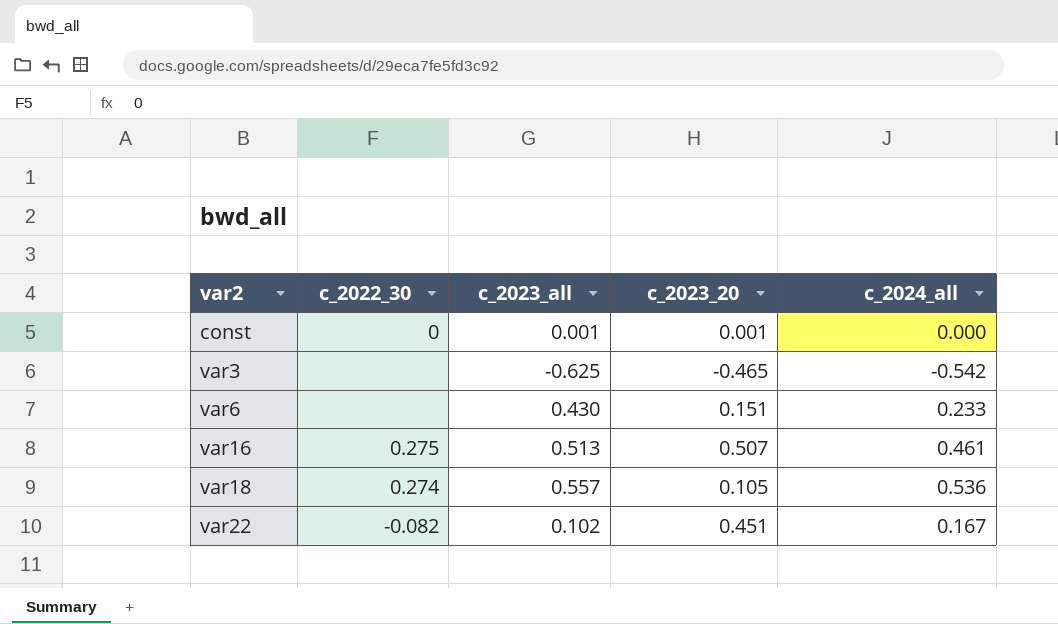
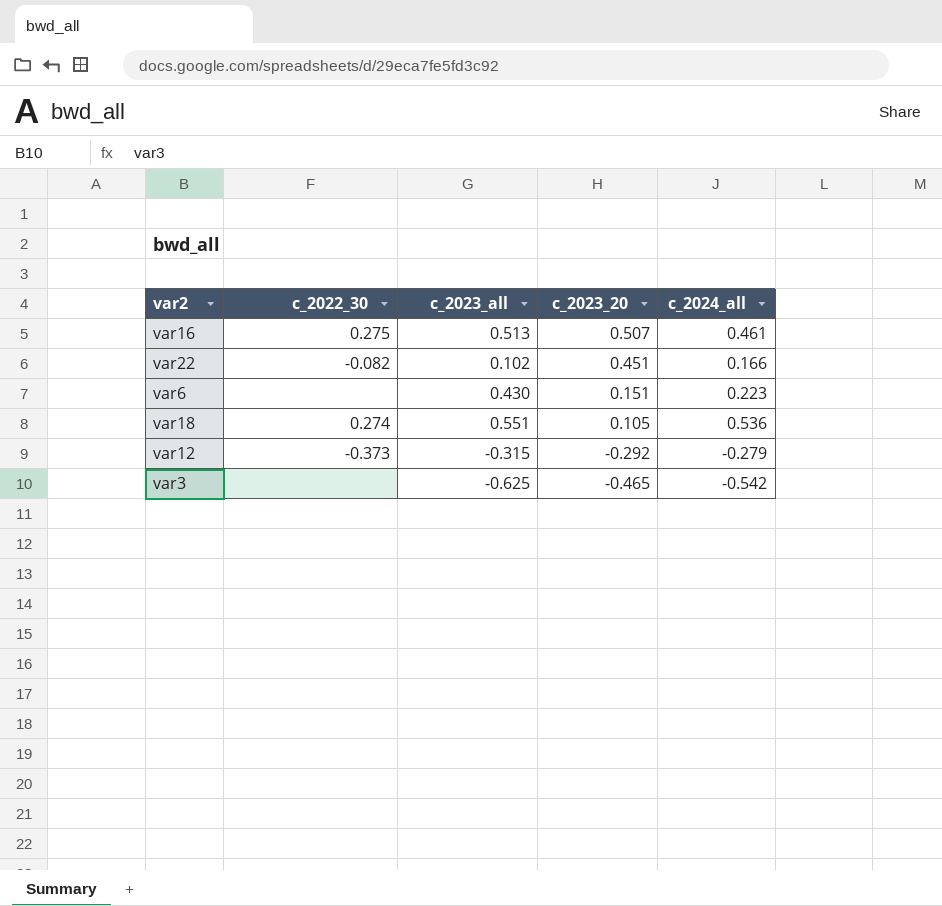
row order: var2 ascending -> c_2023_20 descending
row const: 0 | 0.001 | 0.001 | 0.000 -> none
var22 | c_2024_all: 0.167 -> 0.166
var6 | c_2024_all: 0.233 -> 0.223
var18 | c_2023_all: 0.557 -> 0.551
row var12: none -> -0.373 | -0.315 | -0.292 | -0.279

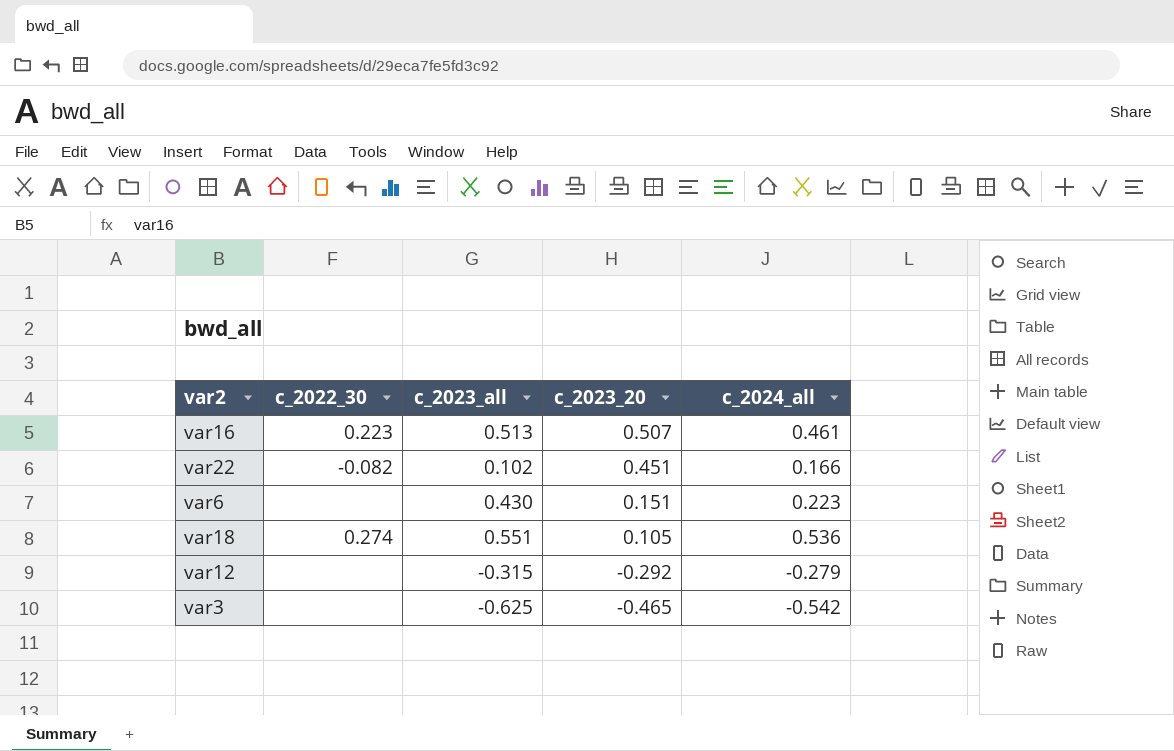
var16 | c_2022_30: 0.275 -> 0.223
var12 | c_2022_30: -0.373 -> none

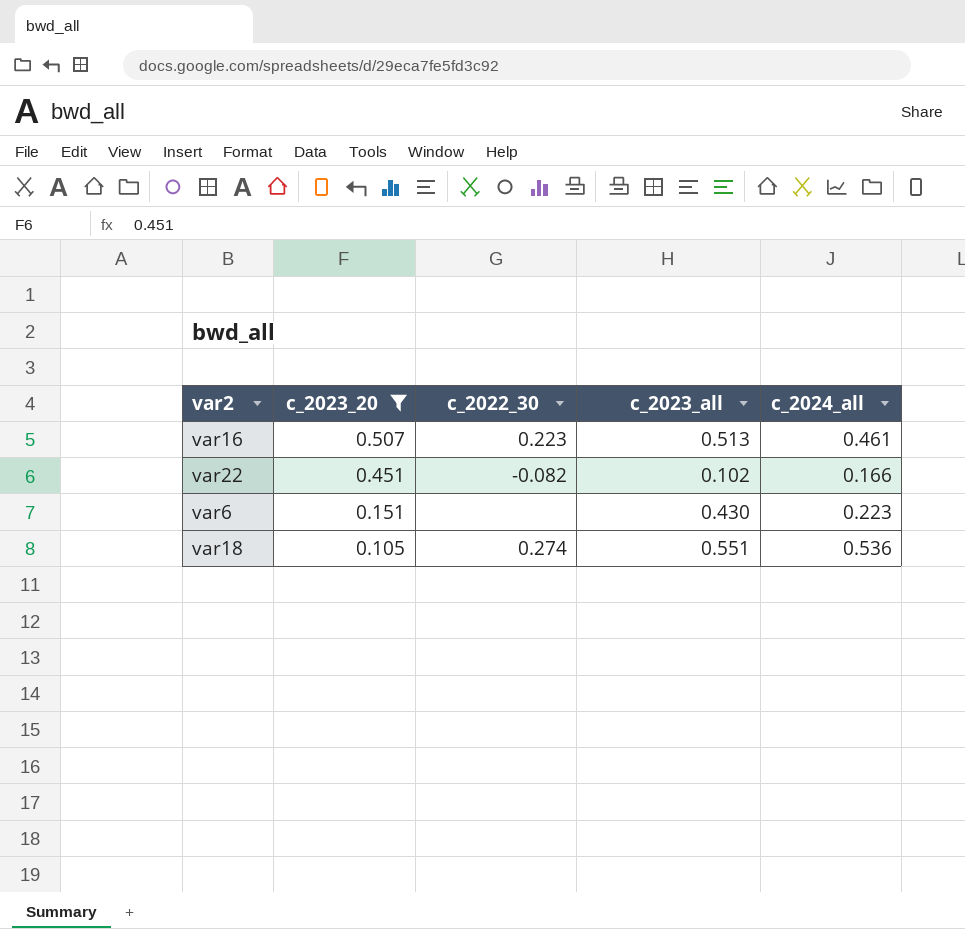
filter: none -> c_2023_20 >= 0.105
column c_2023_20 | position: 4 -> 2

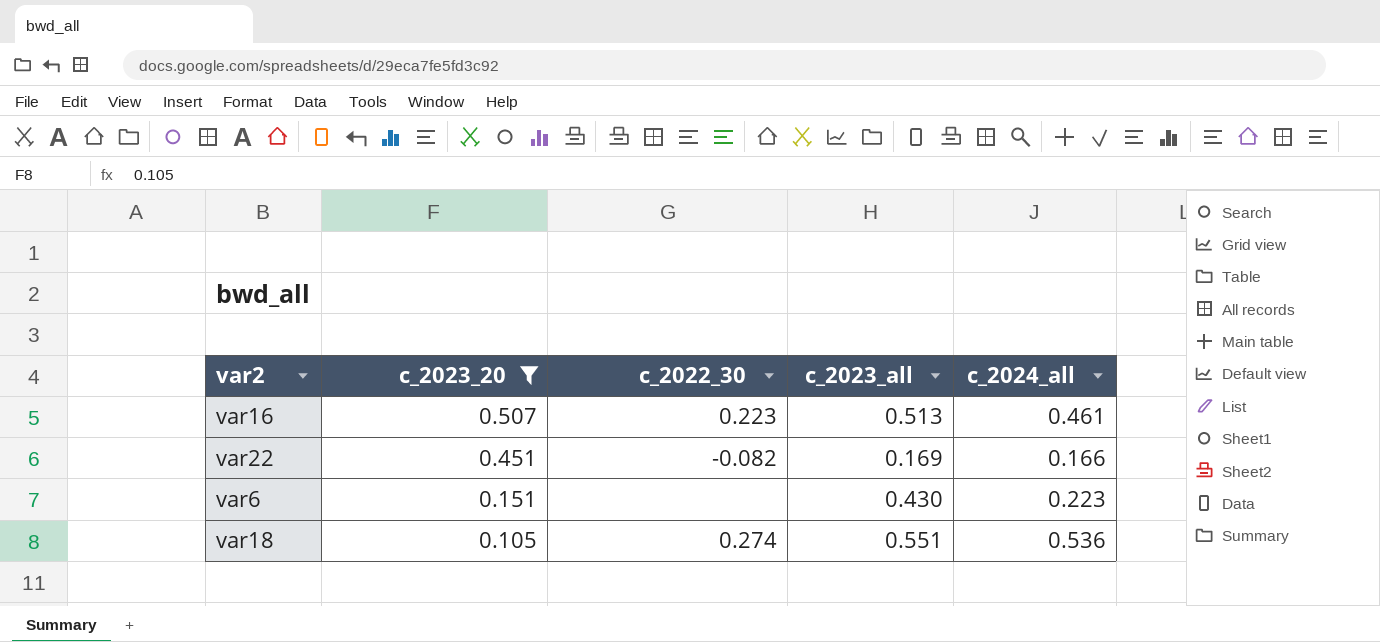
var22 | c_2023_all: 0.102 -> 0.169

